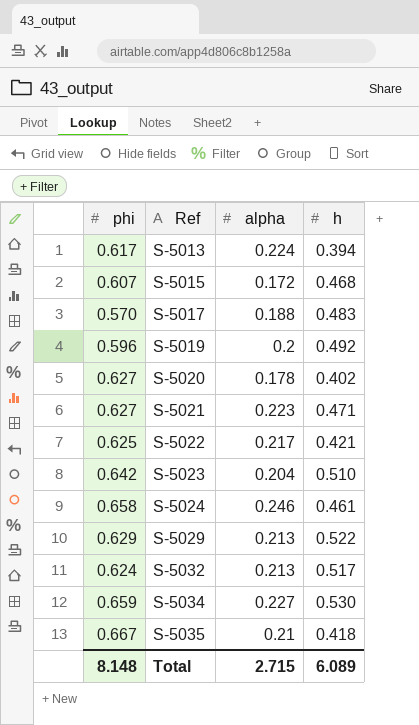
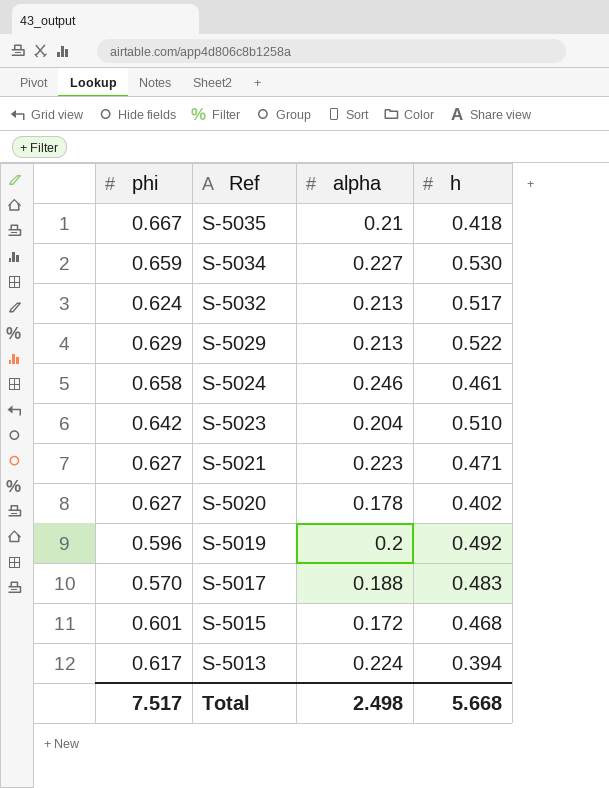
row order: Ref ascending -> Ref descending
row S-5022: 0.625 | 0.217 | 0.421 -> none
S-5015 | phi: 0.607 -> 0.601
Total | phi: 8.148 -> 7.517
Total | alpha: 2.715 -> 2.498
Total | h: 6.089 -> 5.668

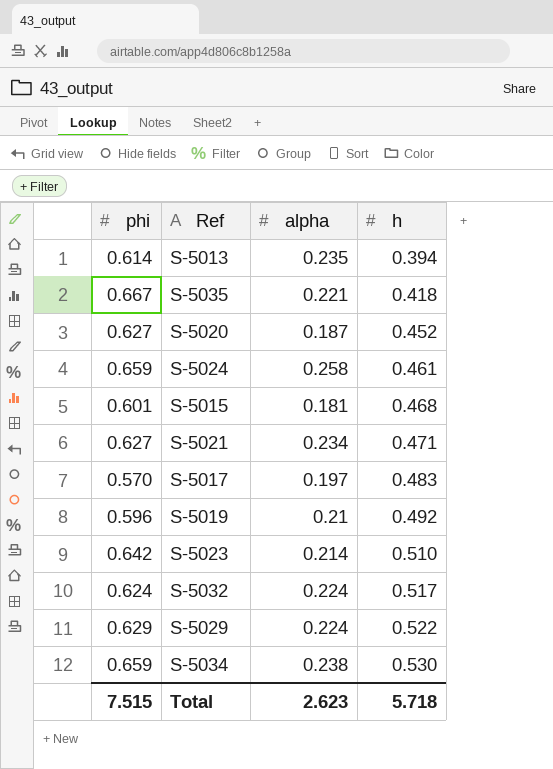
row order: Ref descending -> h ascending
S-5013 | phi: 0.617 -> 0.614
S-5013 | alpha: 0.224 -> 0.235
S-5035 | alpha: 0.21 -> 0.221
S-5020 | alpha: 0.178 -> 0.187
S-5020 | h: 0.402 -> 0.452
S-5024 | phi: 0.658 -> 0.659
S-5024 | alpha: 0.246 -> 0.258
S-5015 | alpha: 0.172 -> 0.181
S-5021 | alpha: 0.223 -> 0.234
S-5017 | alpha: 0.188 -> 0.197
S-5019 | alpha: 0.2 -> 0.21
S-5023 | alpha: 0.204 -> 0.214
S-5032 | alpha: 0.213 -> 0.224
S-5029 | alpha: 0.213 -> 0.224
S-5034 | alpha: 0.227 -> 0.238
Total | phi: 7.517 -> 7.515
Total | alpha: 2.498 -> 2.623
Total | h: 5.668 -> 5.718

